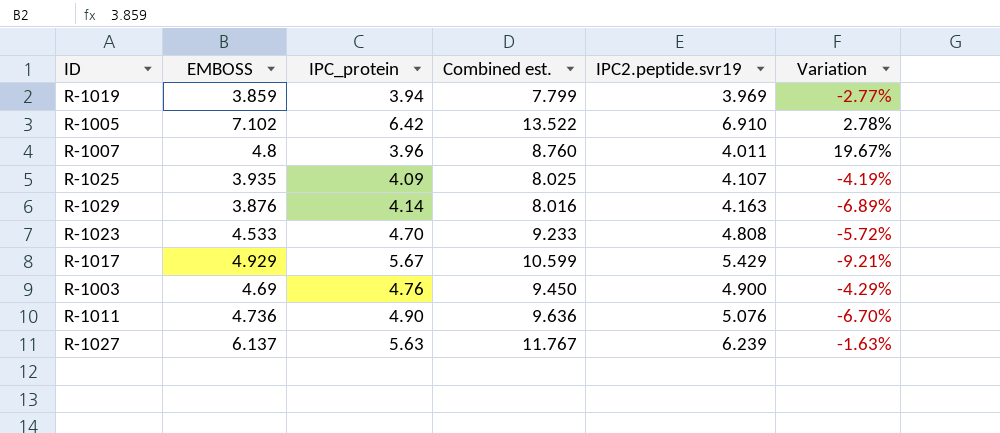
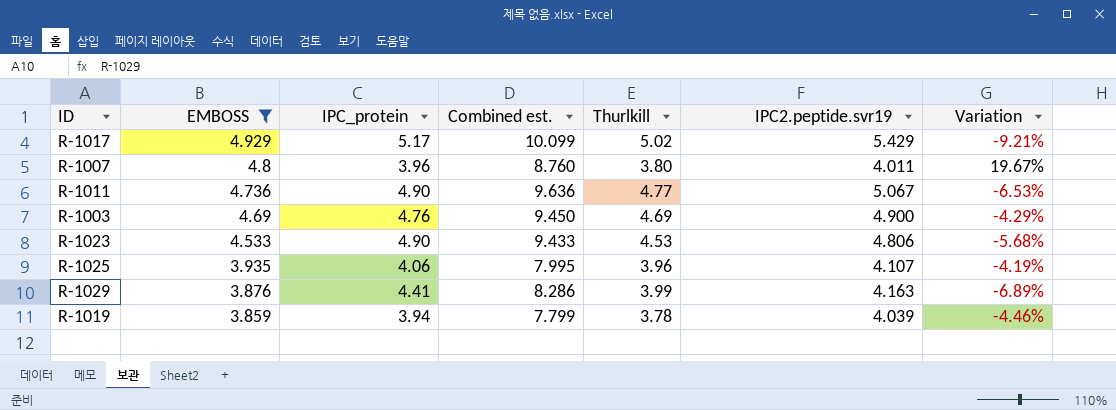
filter: none -> EMBOSS <= 4.929
row order: none -> EMBOSS descending
column Thurlkill | position: none -> 5
R-1017 | IPC_protein: 5.67 -> 5.17
R-1017 | Combined est.: 10.599 -> 10.099
R-1011 | IPC2.peptide.svr19: 5.076 -> 5.067
R-1011 | Variation: -6.70% -> -6.53%
R-1023 | IPC_protein: 4.70 -> 4.90
R-1023 | Combined est.: 9.233 -> 9.433
R-1023 | IPC2.peptide.svr19: 4.808 -> 4.806
R-1023 | Variation: -5.72% -> -5.68%
R-1025 | IPC_protein: 4.09 -> 4.06
R-1025 | Combined est.: 8.025 -> 7.995
R-1029 | IPC_protein: 4.14 -> 4.41
R-1029 | Combined est.: 8.016 -> 8.286
R-1019 | IPC2.peptide.svr19: 3.969 -> 4.039
R-1019 | Variation: -2.77% -> -4.46%

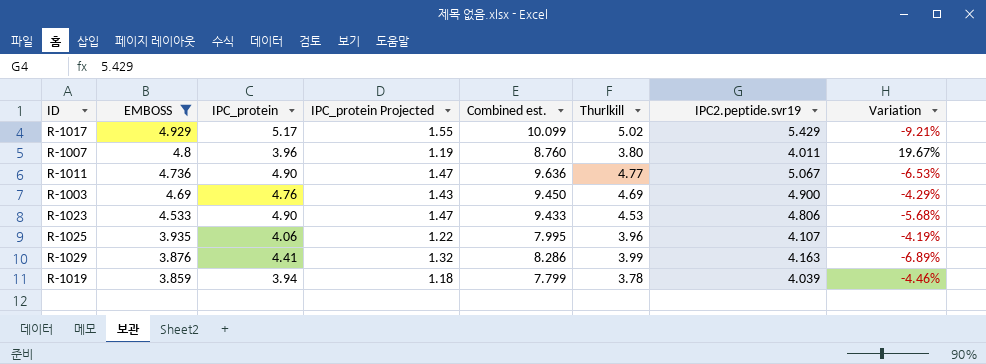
column IPC_protein Projected | formula: none -> [IPC_protein] * 0.3

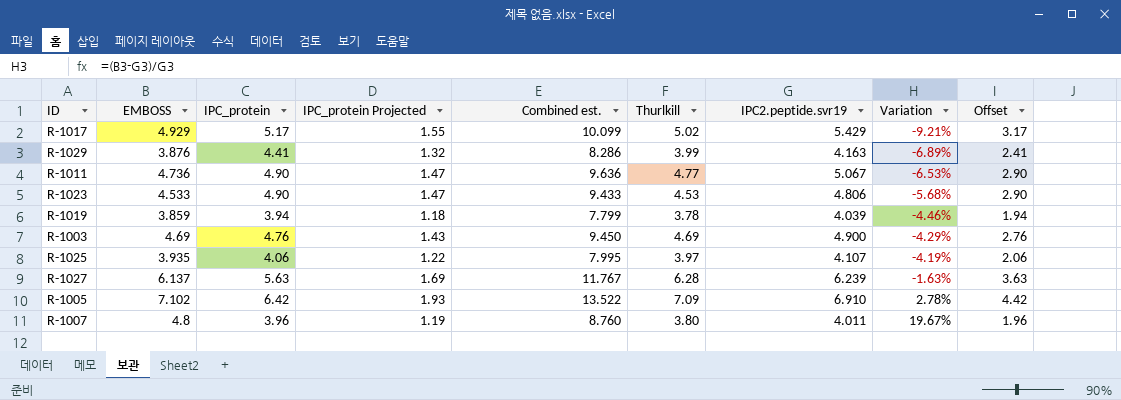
filter: EMBOSS <= 4.929 -> none
row order: EMBOSS descending -> Variation ascending
column Offset | formula: none -> [IPC_protein] - 2
R-1025 | Thurlkill: 3.96 -> 3.97

